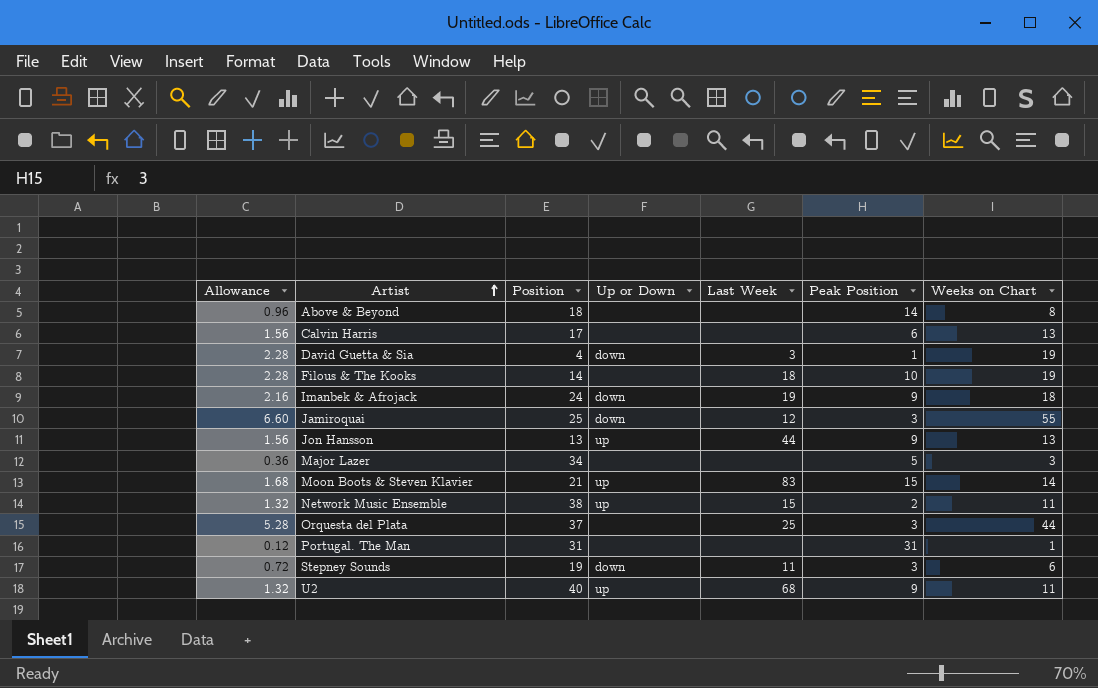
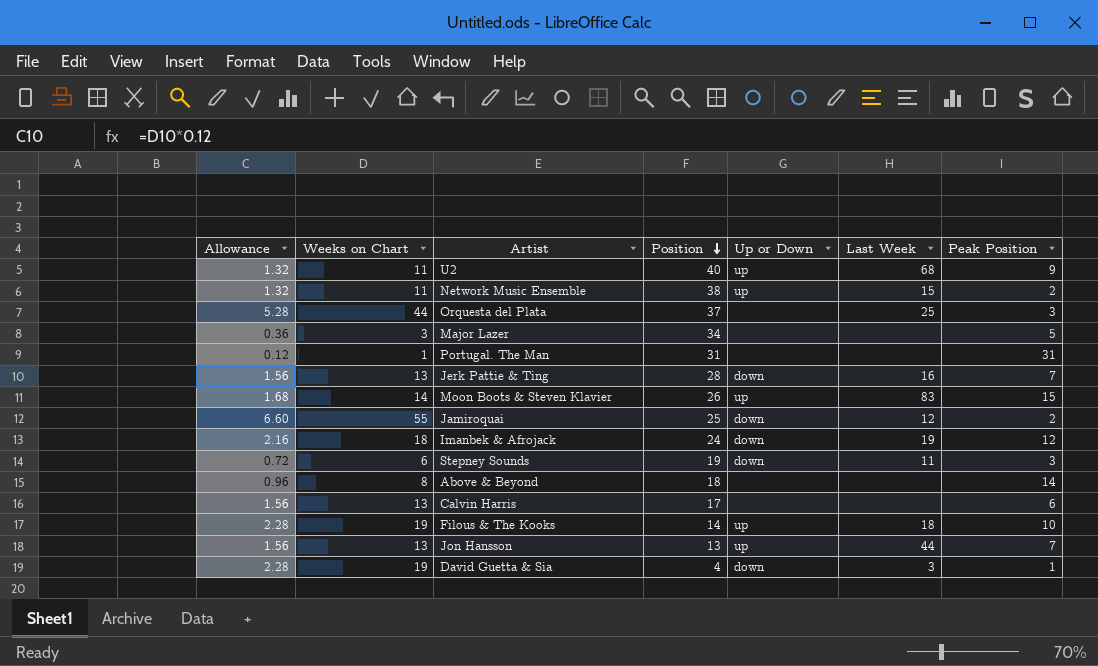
row order: Artist ascending -> Position descending
column Weeks on Chart | position: 7 -> 2
row Jerk Pattie & Ting: none -> 1.56 | 13 | 28 | down | 16 | 7
Moon Boots & Steven Klavier | Position: 21 -> 26
Jamiroquai | Peak Position: 3 -> 2
Imanbek & Afrojack | Peak Position: 9 -> 12
Filous & The Kooks | Up or Down: none -> up
Jon Hansson | Peak Position: 9 -> 7

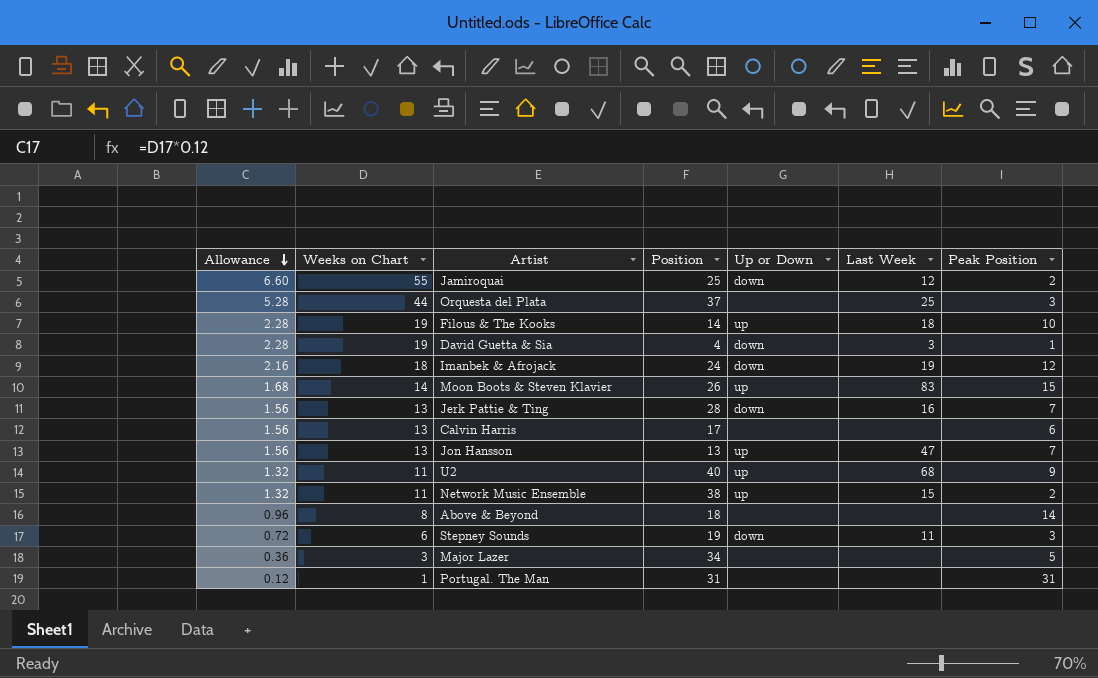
row order: Position descending -> Allowance descending
Jon Hansson | Last Week: 44 -> 47

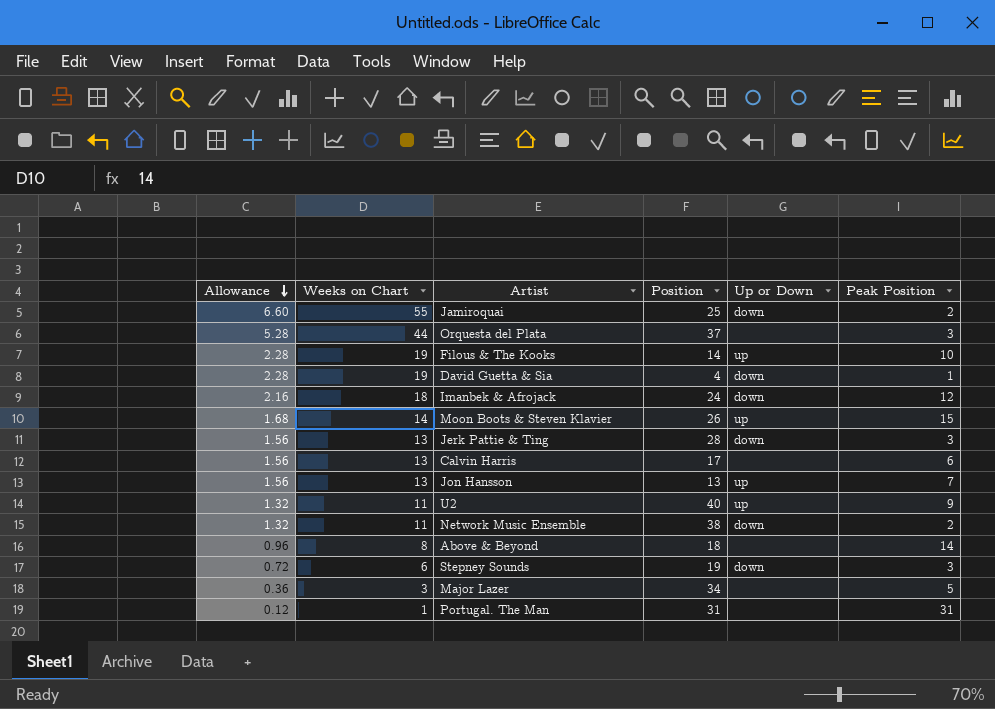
column Last Week | position: 6 -> none
Jerk Pattie & Ting | Peak Position: 7 -> 3
Network Music Ensemble | Up or Down: up -> down

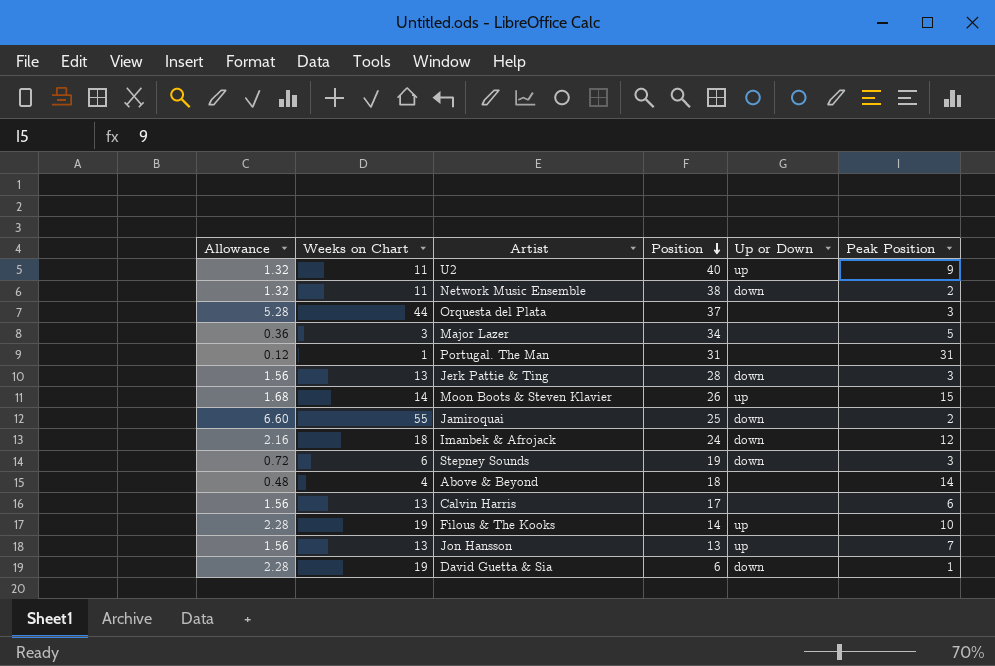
row order: Allowance descending -> Position descending
Above & Beyond | Allowance: 0.96 -> 0.48
Above & Beyond | Weeks on Chart: 8 -> 4
David Guetta & Sia | Position: 4 -> 6

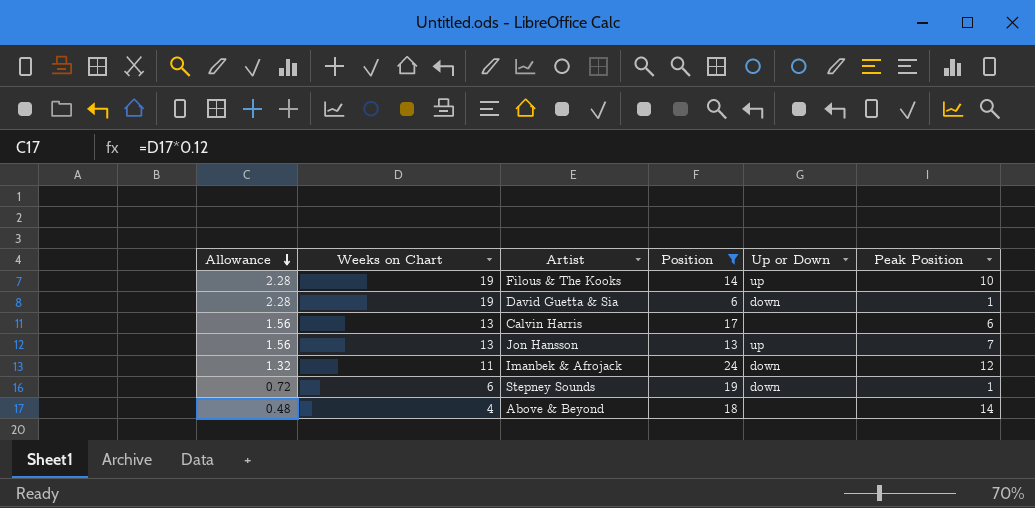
filter: none -> Position <= 24
row order: Position descending -> Allowance descending
Imanbek & Afrojack | Allowance: 2.16 -> 1.32
Imanbek & Afrojack | Weeks on Chart: 18 -> 11
Stepney Sounds | Peak Position: 3 -> 1

